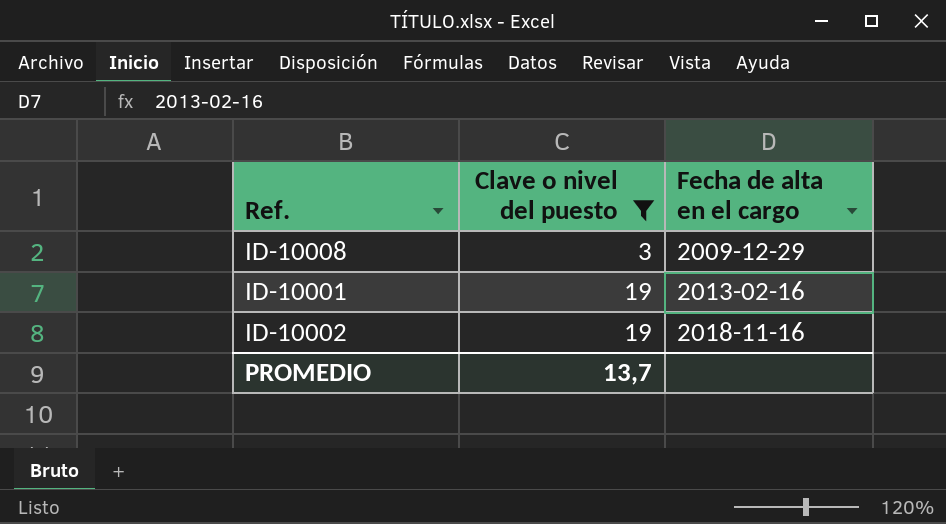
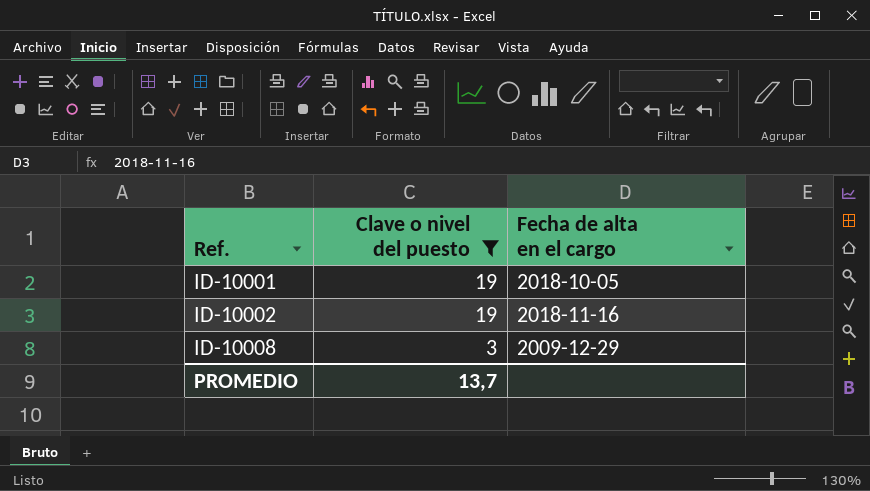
row order: Clave o nivel del puesto ascending -> Ref. ascending
ID-10001 | Fecha de alta en el cargo: 2013-02-16 -> 2018-10-05

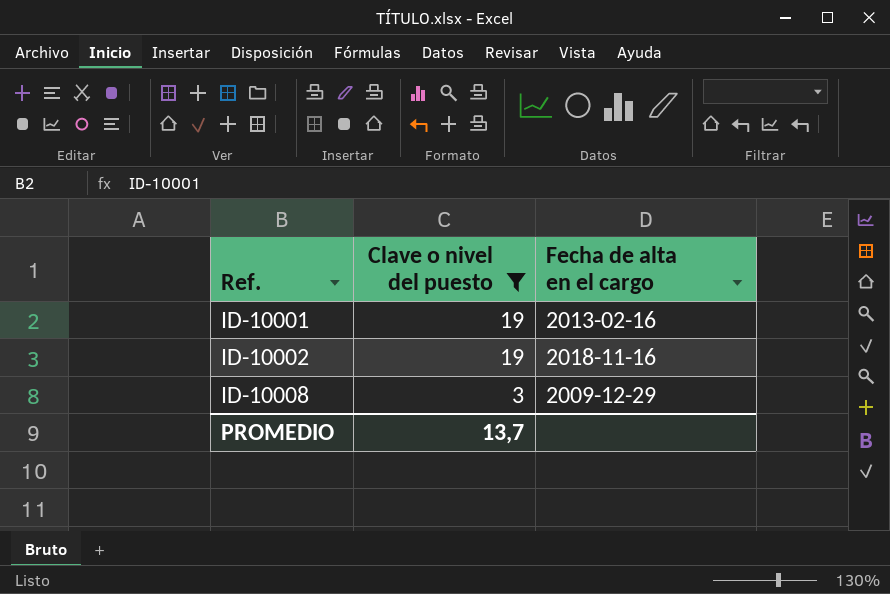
ID-10001 | Fecha de alta en el cargo: 2018-10-05 -> 2013-02-16

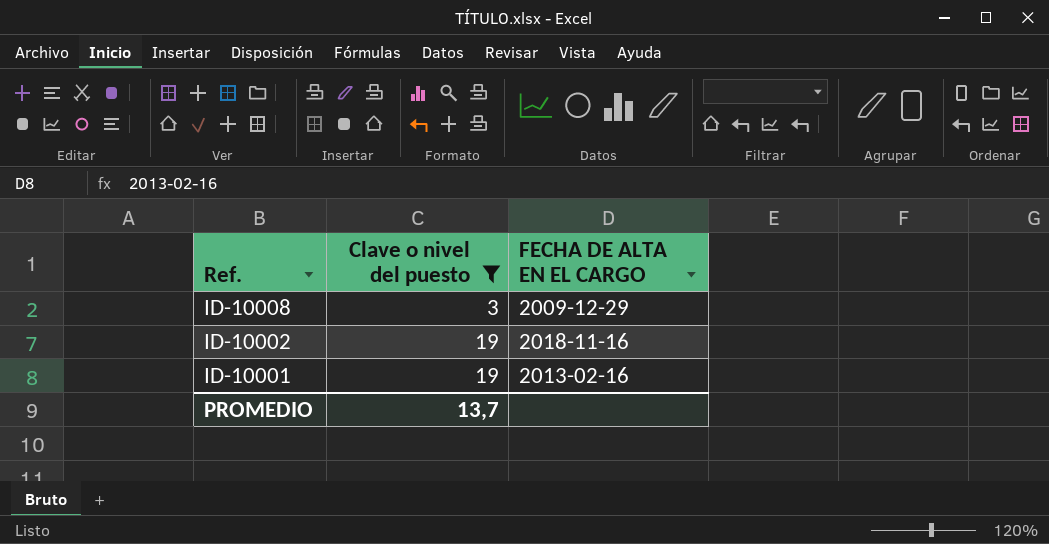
row order: Ref. ascending -> Ref. descending
column name: Fecha de alta en el cargo -> FECHA DE ALTA EN EL CARGO

